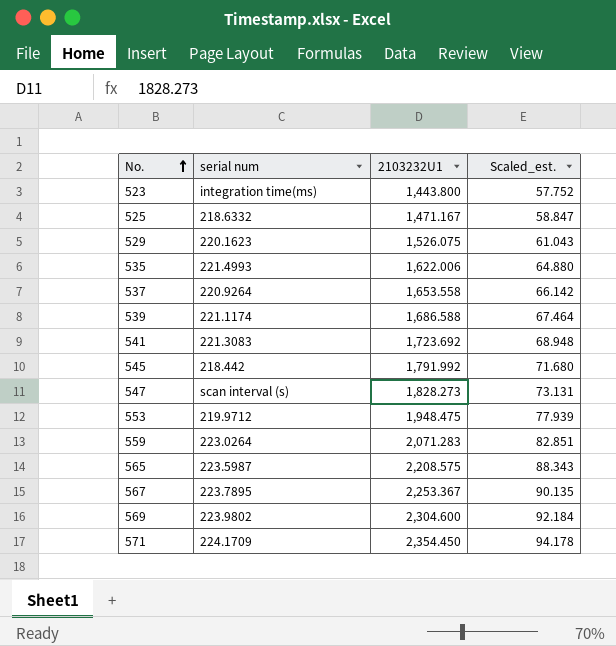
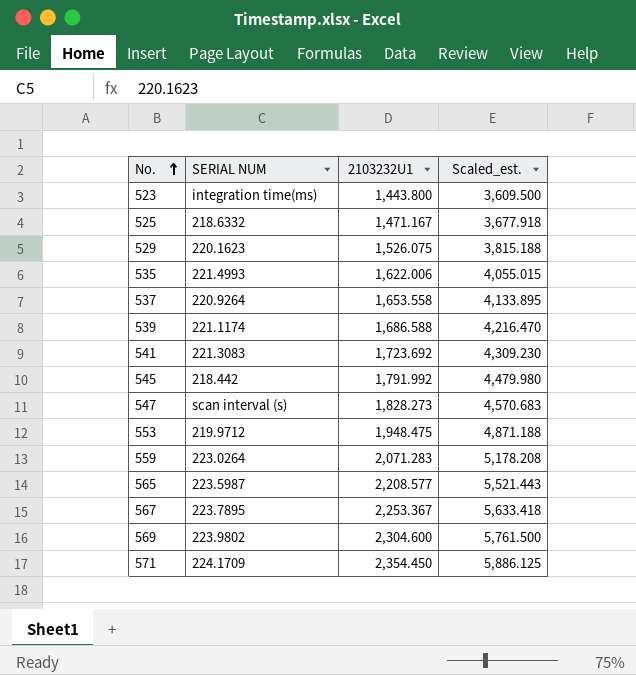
column name: serial num -> SERIAL NUM
column Scaled_est. | formula: [2103232U1] * 0.04 -> [2103232U1] * 2.5
565 | 2103232U1: 2,208.575 -> 2,208.577

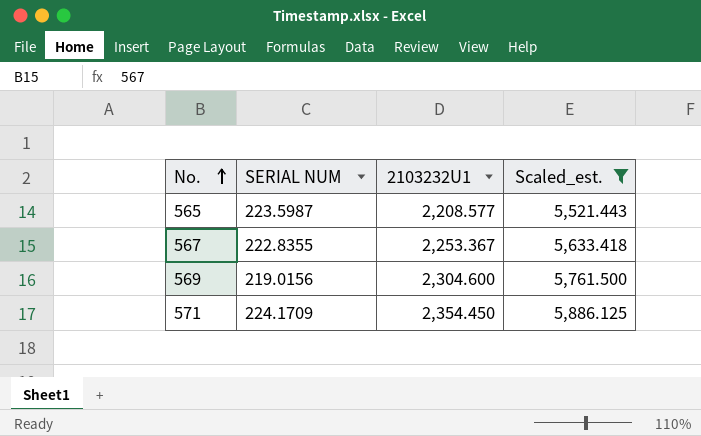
filter: none -> Scaled_est. >= 5,521.443
567 | SERIAL NUM: 223.7895 -> 222.8355
569 | SERIAL NUM: 223.9802 -> 219.0156

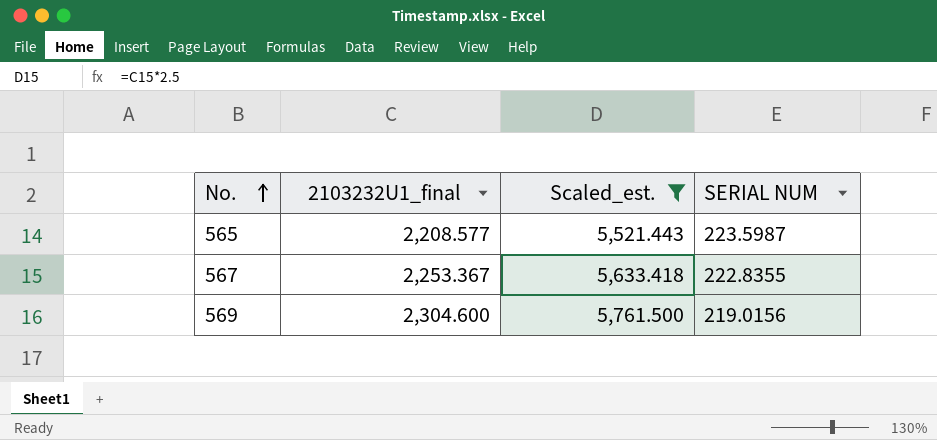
column name: 2103232U1 -> 2103232U1_final
column SERIAL NUM | position: 2 -> 4
row 571: 224.1709 | 2,354.450 | 5,886.125 -> none

